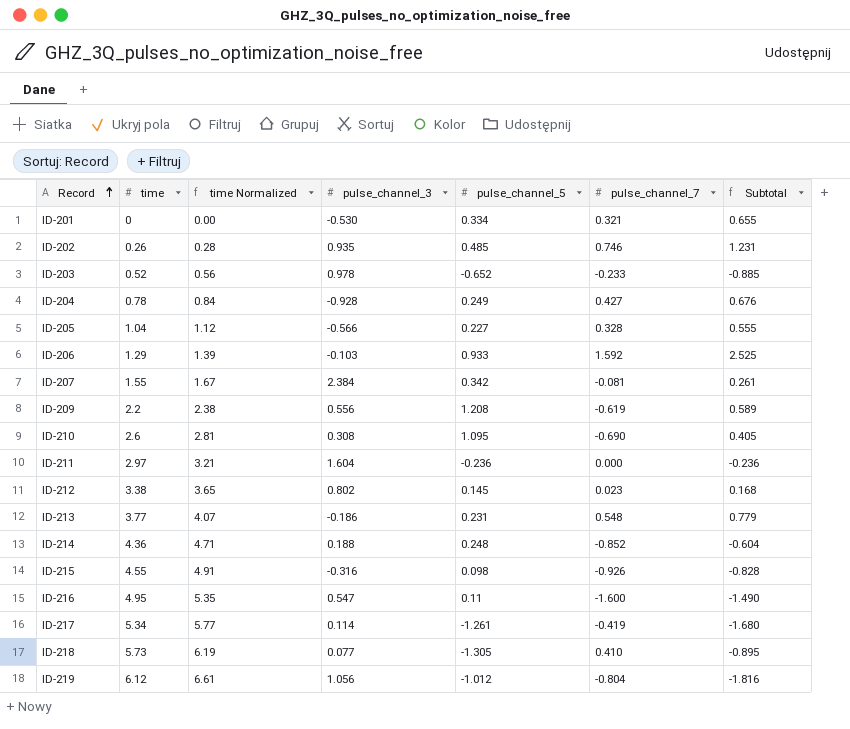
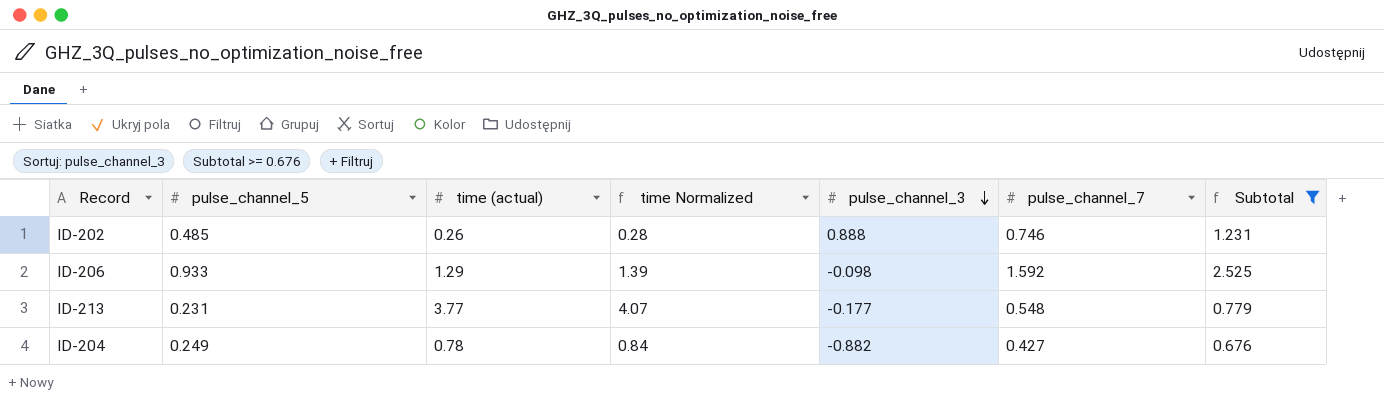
filter: none -> Subtotal >= 0.676
row order: Record ascending -> pulse_channel_3 descending
column pulse_channel_5 | position: 5 -> 2
column name: time -> time (actual)
ID-202 | pulse_channel_3: 0.935 -> 0.888
ID-206 | pulse_channel_3: -0.103 -> -0.098
ID-213 | pulse_channel_3: -0.186 -> -0.177
ID-204 | pulse_channel_3: -0.928 -> -0.882

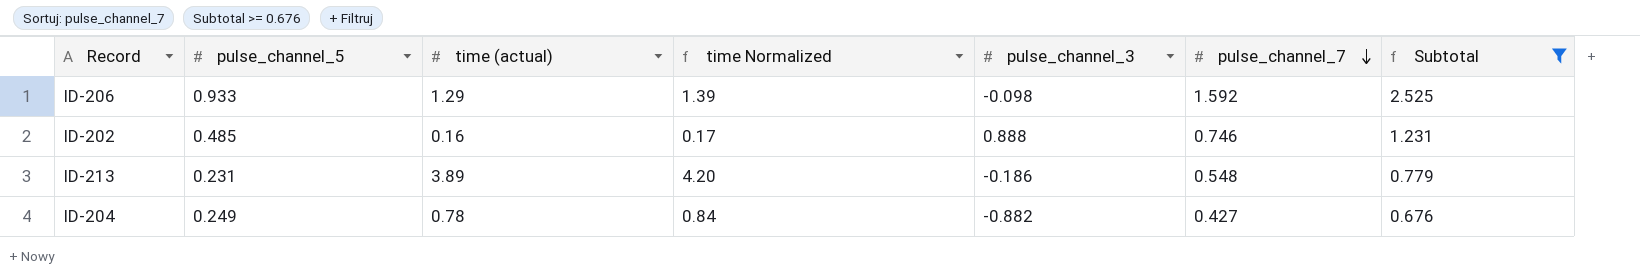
row order: pulse_channel_3 descending -> pulse_channel_7 descending
ID-202 | time (actual): 0.26 -> 0.16
ID-202 | time Normalized: 0.28 -> 0.17
ID-213 | time (actual): 3.77 -> 3.89
ID-213 | time Normalized: 4.07 -> 4.20
ID-213 | pulse_channel_3: -0.177 -> -0.186

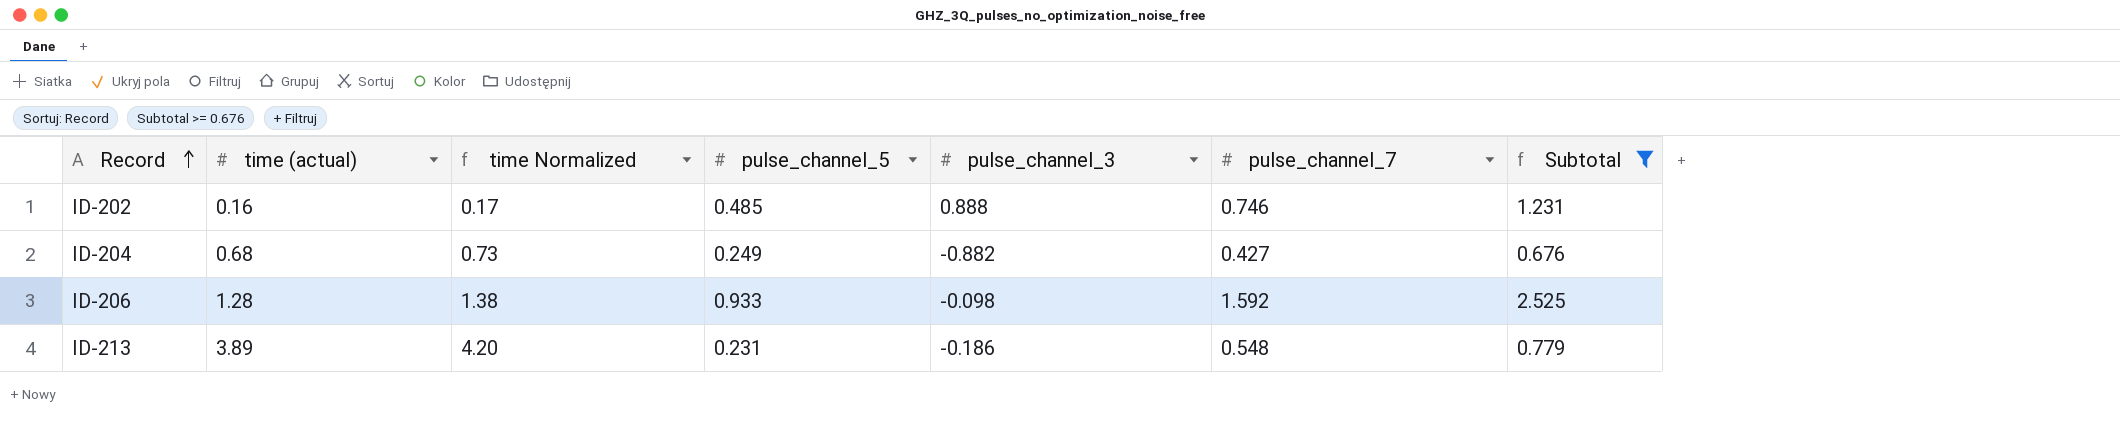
row order: pulse_channel_7 descending -> Record ascending
column pulse_channel_5 | position: 2 -> 4
ID-204 | time (actual): 0.78 -> 0.68
ID-204 | time Normalized: 0.84 -> 0.73
ID-206 | time (actual): 1.29 -> 1.28
ID-206 | time Normalized: 1.39 -> 1.38

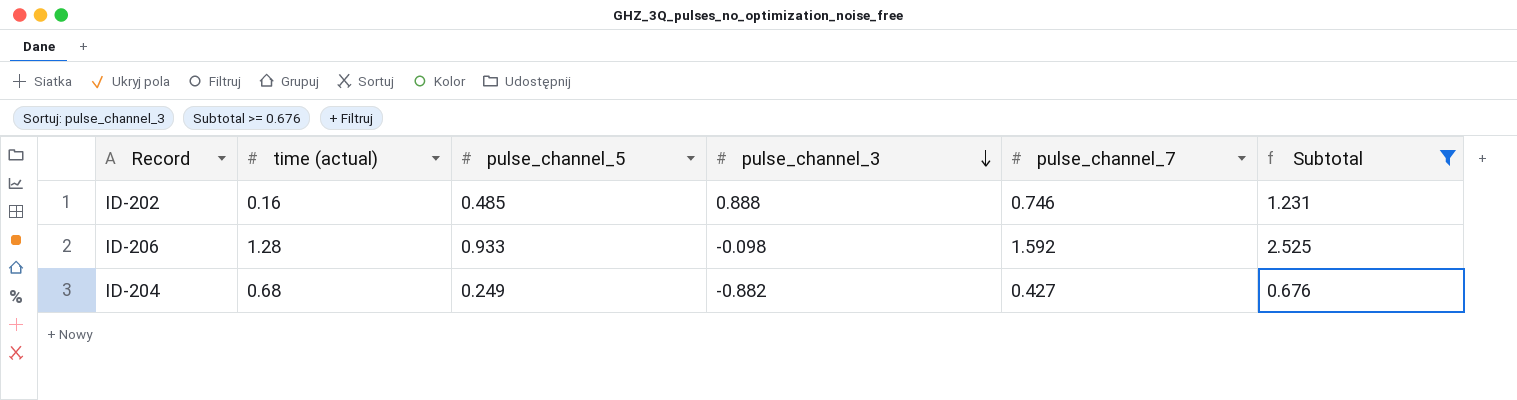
row order: Record ascending -> pulse_channel_3 descending
column time Normalized | formula: [time (actual)] * 1.08 -> none
row ID-213: 3.89 | 4.20 | 0.231 | -0.186 | 0.548 | 0.779 -> none

